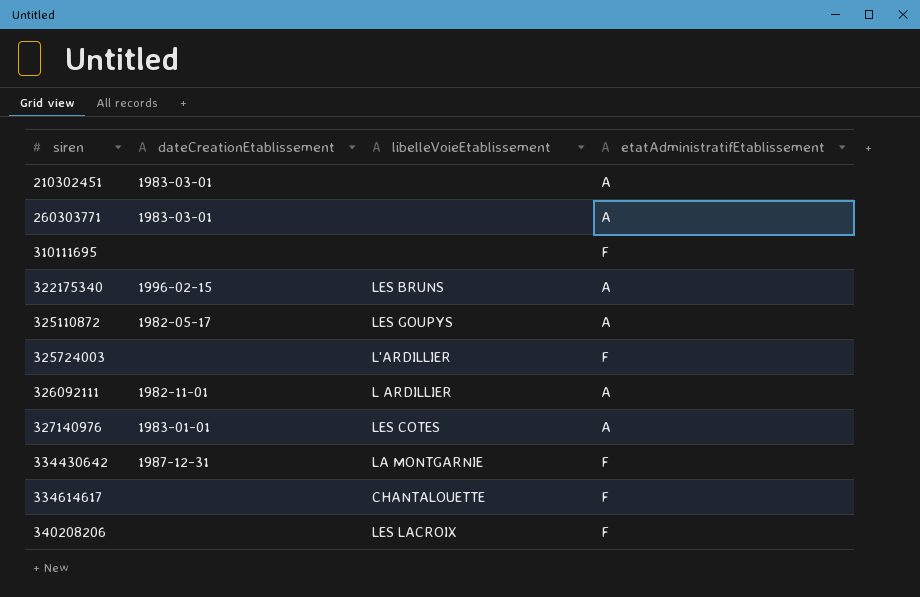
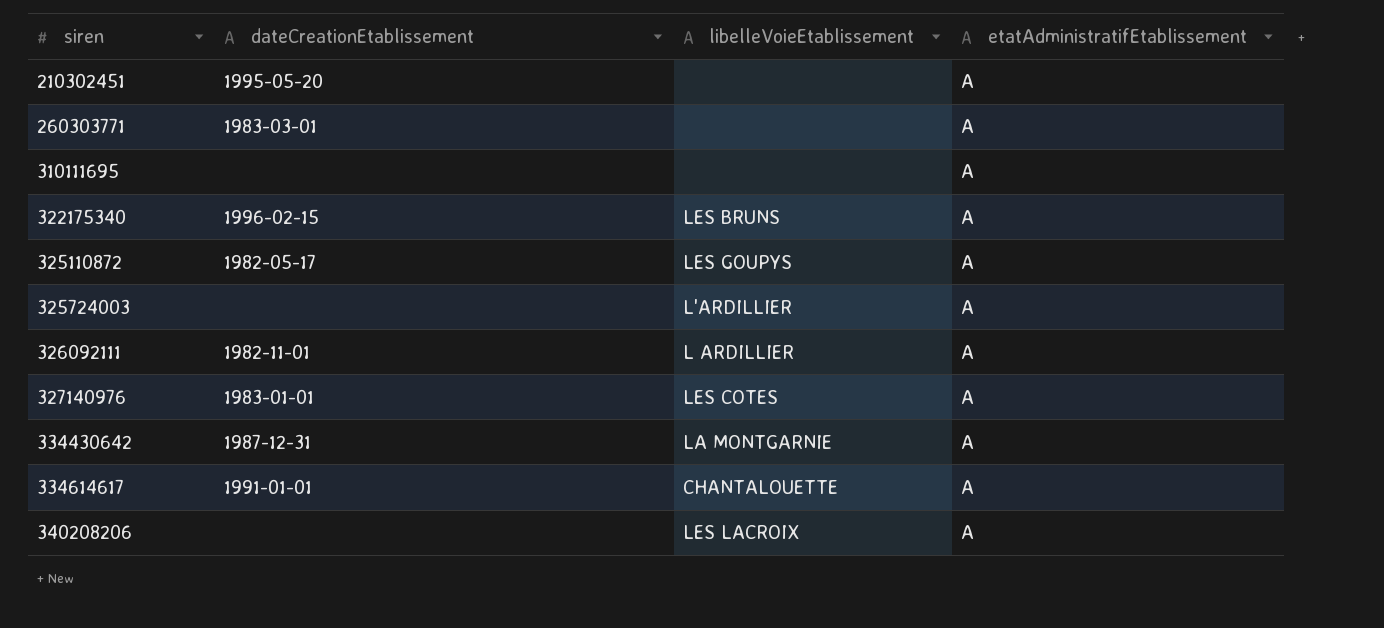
210302451 | dateCreationEtablissement: 1983-03-01 -> 1995-05-20
310111695 | etatAdministratifEtablissement: F -> A
325724003 | etatAdministratifEtablissement: F -> A
334430642 | etatAdministratifEtablissement: F -> A
334614617 | dateCreationEtablissement: none -> 1991-01-01
334614617 | etatAdministratifEtablissement: F -> A
340208206 | etatAdministratifEtablissement: F -> A

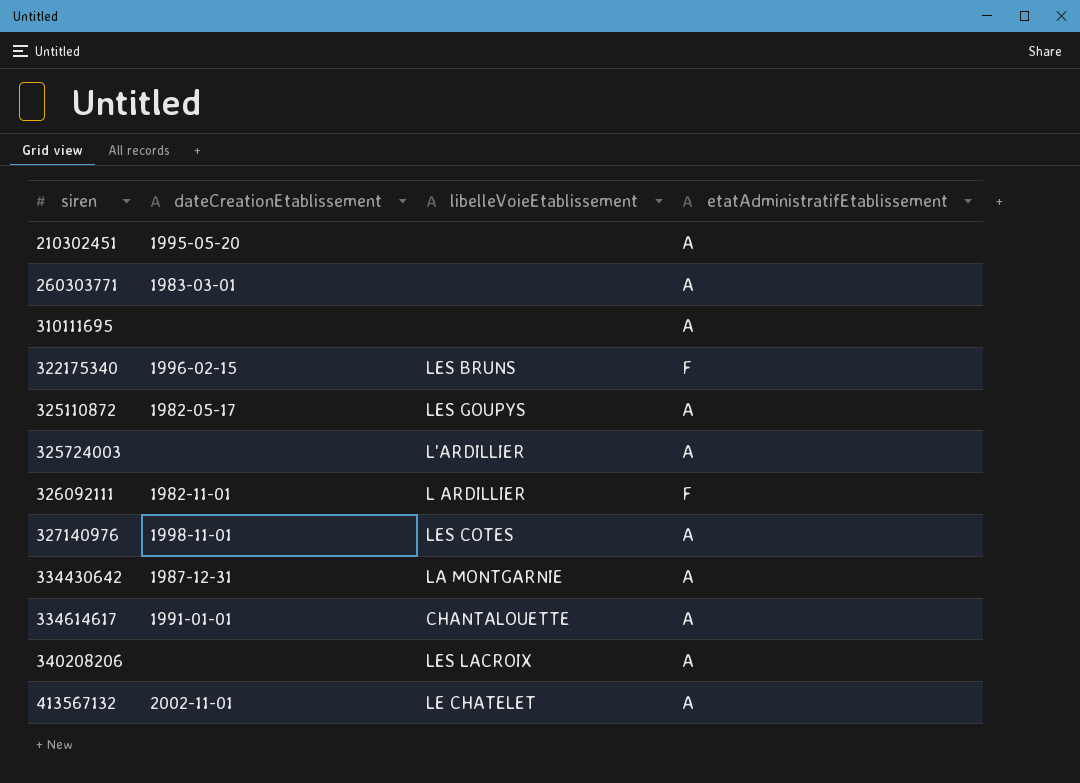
322175340 | etatAdministratifEtablissement: A -> F
326092111 | etatAdministratifEtablissement: A -> F
327140976 | dateCreationEtablissement: 1983-01-01 -> 1998-11-01
row 413567132: none -> 2002-11-01 | LE CHATELET | A

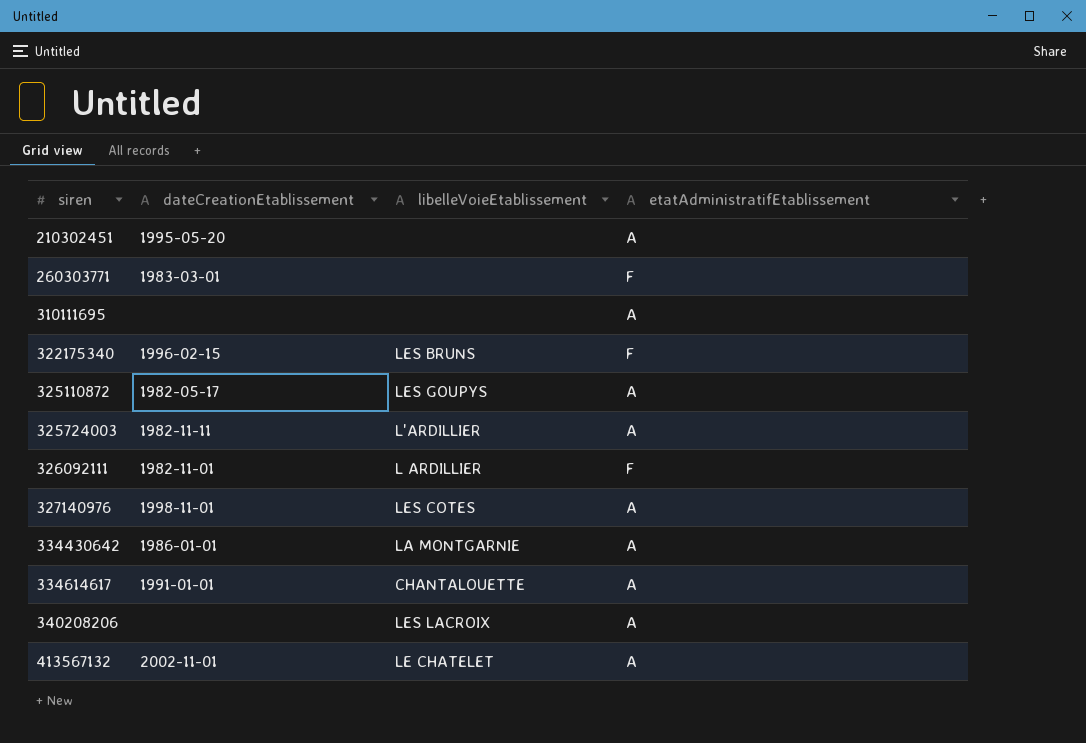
260303771 | etatAdministratifEtablissement: A -> F
325724003 | dateCreationEtablissement: none -> 1982-11-11
334430642 | dateCreationEtablissement: 1987-12-31 -> 1986-01-01

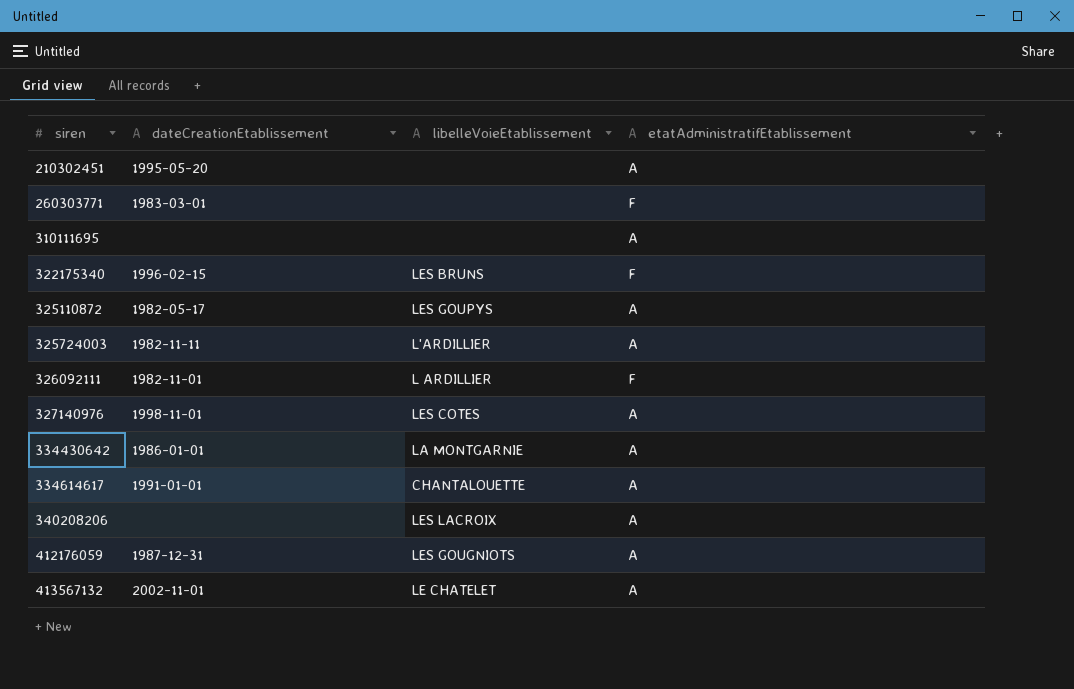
row 412176059: none -> 1987-12-31 | LES GOUGNIOTS | A

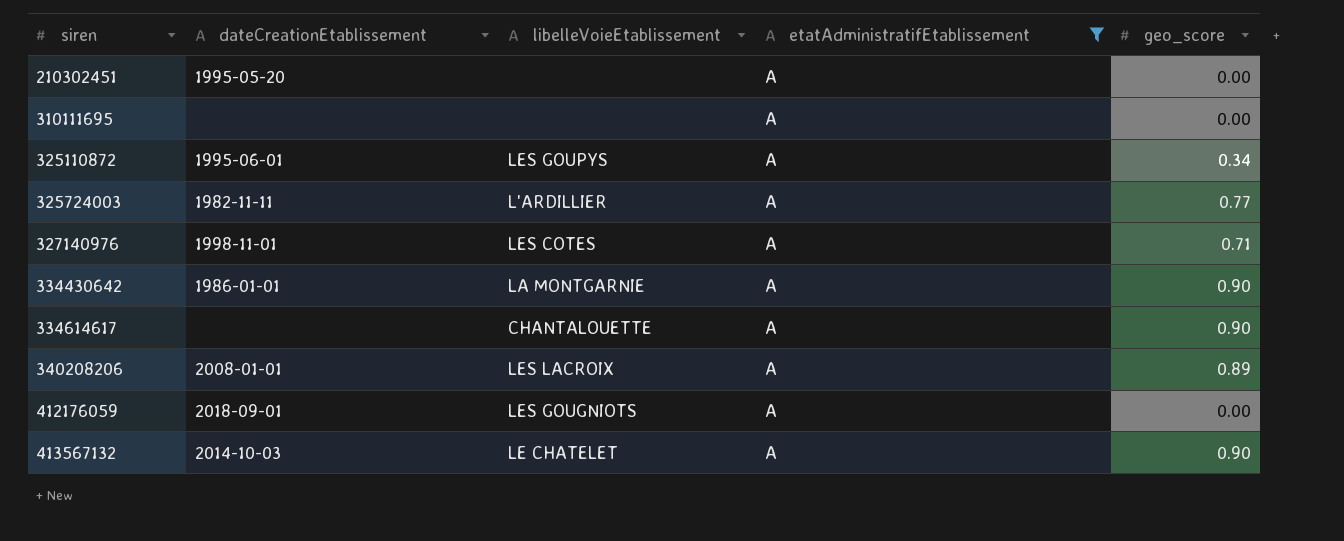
filter: none -> etatAdministratifEtablissement = A
column geo_score | position: none -> 5
325110872 | dateCreationEtablissement: 1982-05-17 -> 1995-06-01
334614617 | dateCreationEtablissement: 1991-01-01 -> none
340208206 | dateCreationEtablissement: none -> 2008-01-01
412176059 | dateCreationEtablissement: 1987-12-31 -> 2018-09-01
413567132 | dateCreationEtablissement: 2002-11-01 -> 2014-10-03

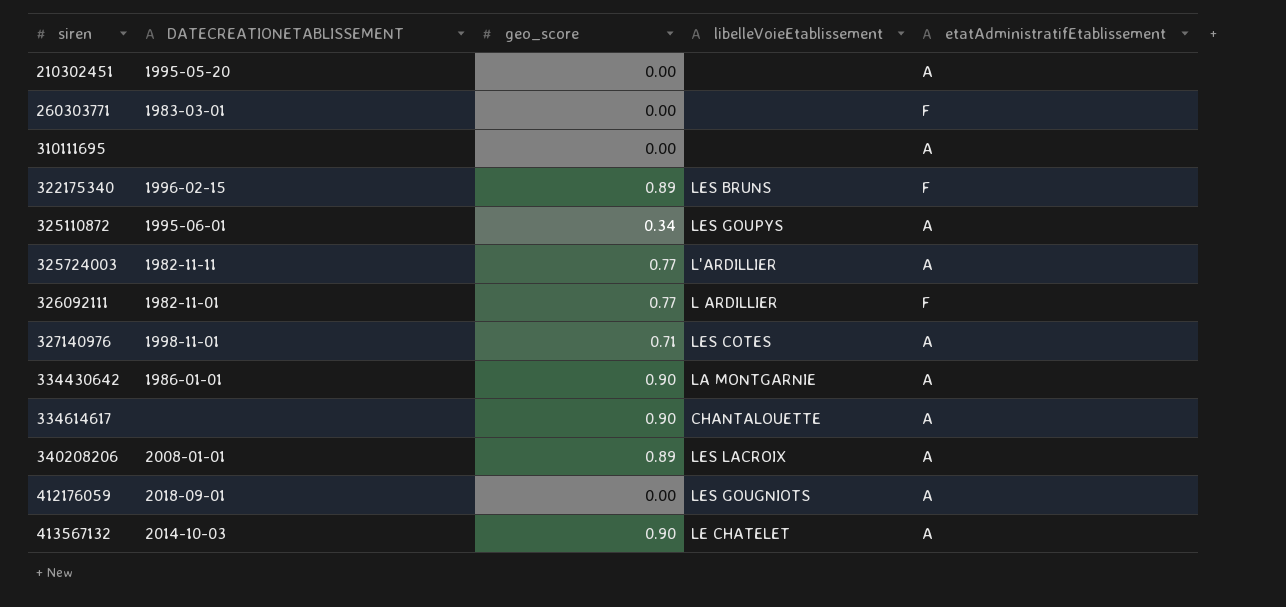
filter: etatAdministratifEtablissement = A -> none
column name: dateCreationEtablissement -> DATECREATIONETABLISSEMENT
column geo_score | position: 5 -> 3

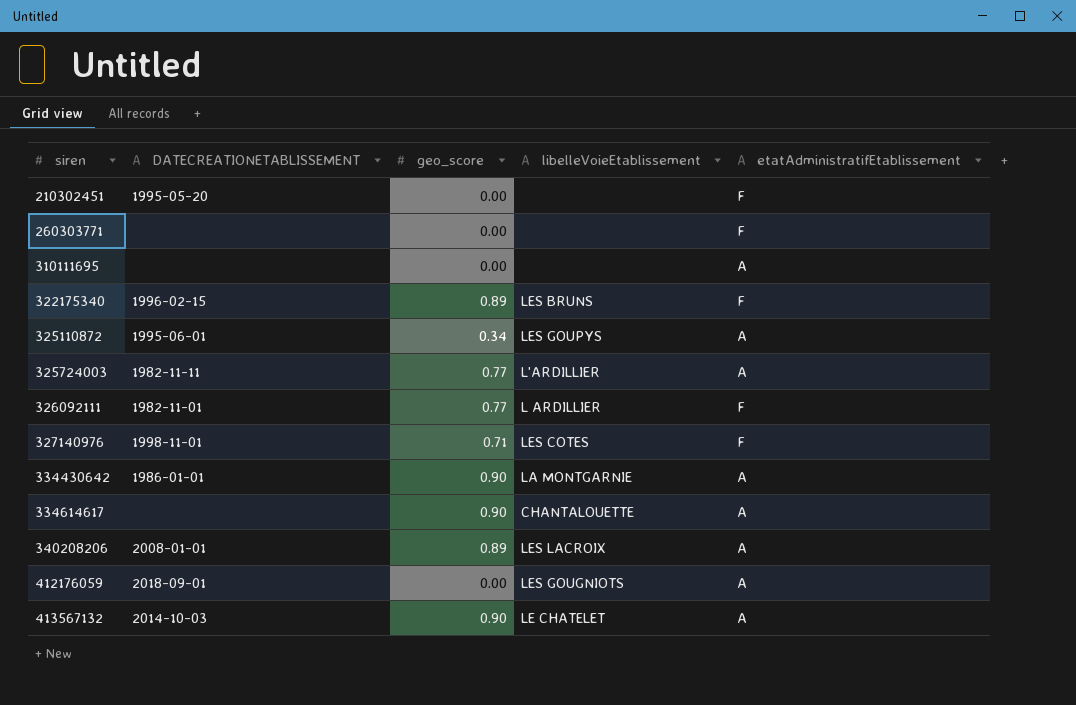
210302451 | etatAdministratifEtablissement: A -> F
260303771 | DATECREATIONETABLISSEMENT: 1983-03-01 -> none
327140976 | etatAdministratifEtablissement: A -> F

